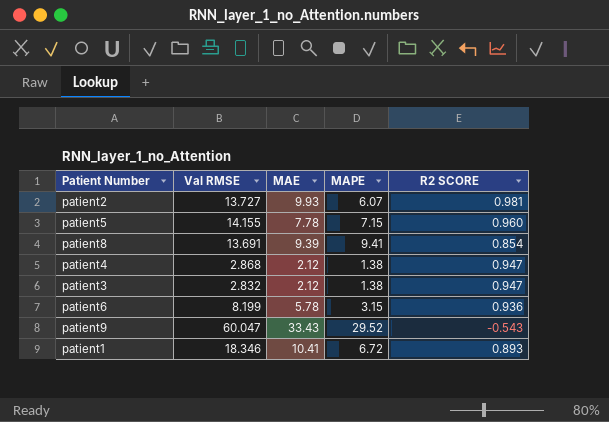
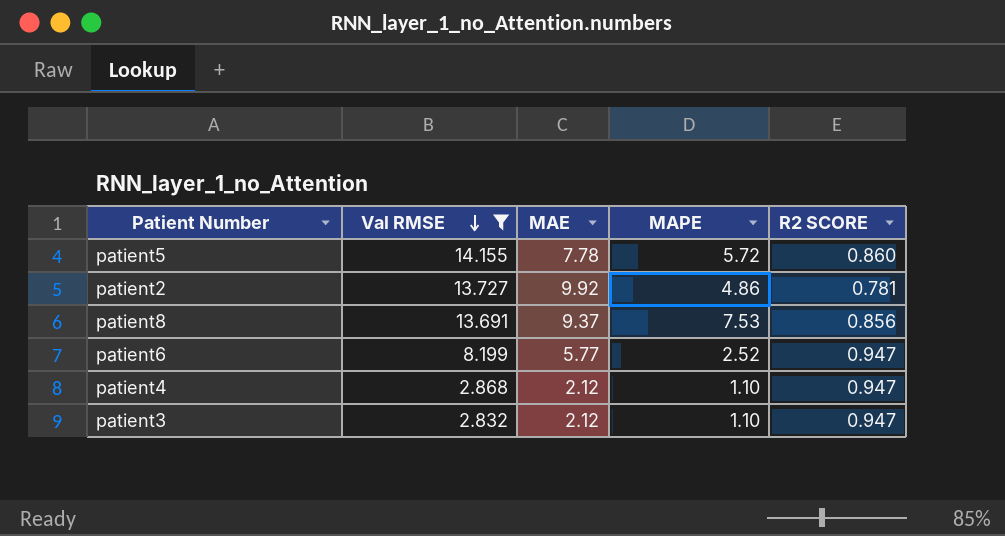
filter: none -> Val RMSE <= 14.155
row order: none -> Val RMSE descending
patient5 | MAPE: 7.15 -> 5.72
patient5 | R2 SCORE: 0.960 -> 0.860
patient2 | MAE: 9.93 -> 9.92
patient2 | MAPE: 6.07 -> 4.86
patient2 | R2 SCORE: 0.981 -> 0.781
patient8 | MAE: 9.39 -> 9.37
patient8 | MAPE: 9.41 -> 7.53
patient8 | R2 SCORE: 0.854 -> 0.856
patient6 | MAE: 5.78 -> 5.77
patient6 | MAPE: 3.15 -> 2.52
patient6 | R2 SCORE: 0.936 -> 0.947
patient4 | MAPE: 1.38 -> 1.10
patient3 | MAPE: 1.38 -> 1.10

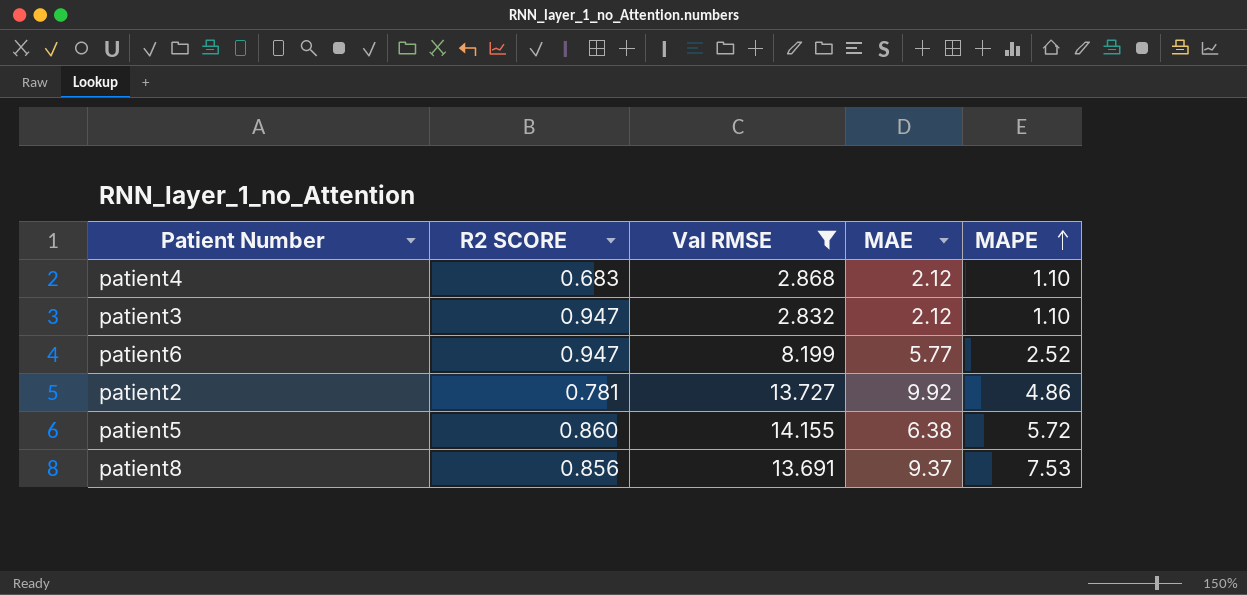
row order: Val RMSE descending -> MAPE ascending
column R2 SCORE | position: 5 -> 2
patient4 | R2 SCORE: 0.947 -> 0.683
patient5 | MAE: 7.78 -> 6.38

